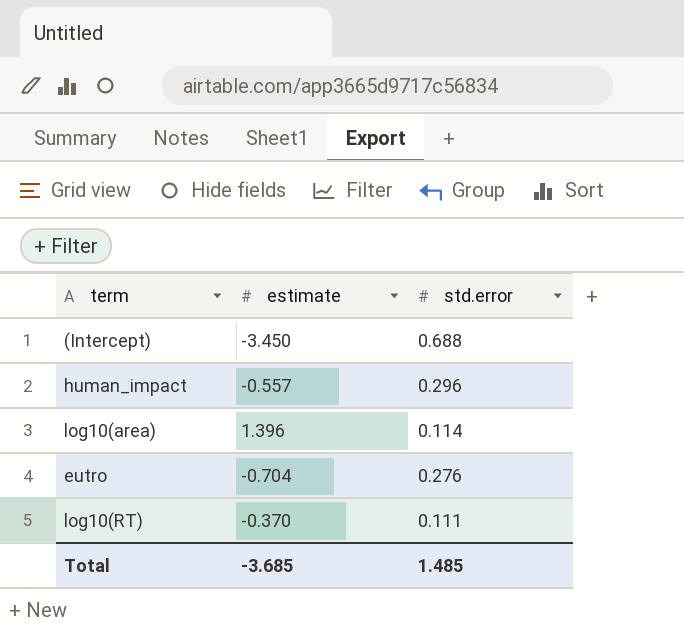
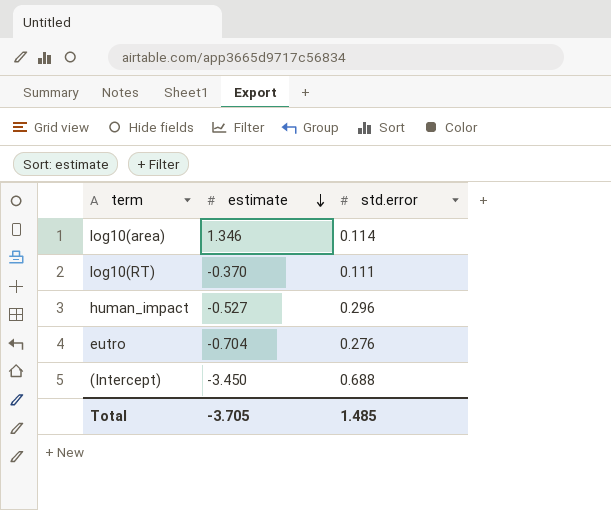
row order: none -> estimate descending
log10(area) | estimate: 1.396 -> 1.346
human_impact | estimate: -0.557 -> -0.527
Total | estimate: -3.685 -> -3.705

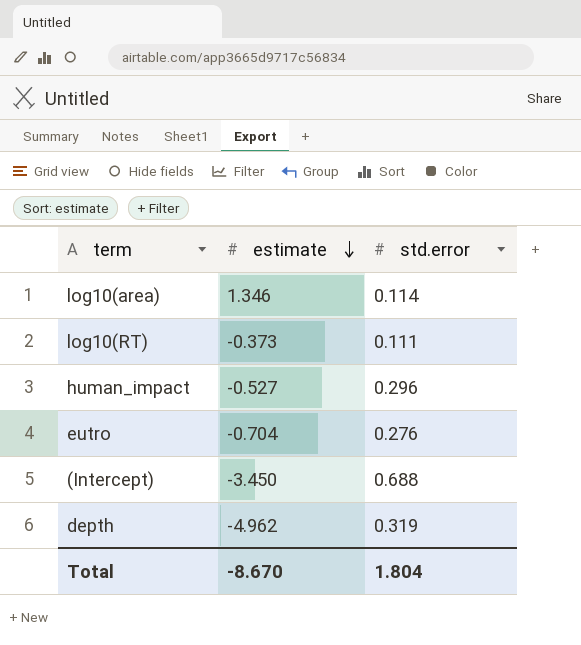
log10(RT) | estimate: -0.370 -> -0.373
row depth: none -> -4.962 | 0.319
Total | estimate: -3.705 -> -8.670
Total | std.error: 1.485 -> 1.804

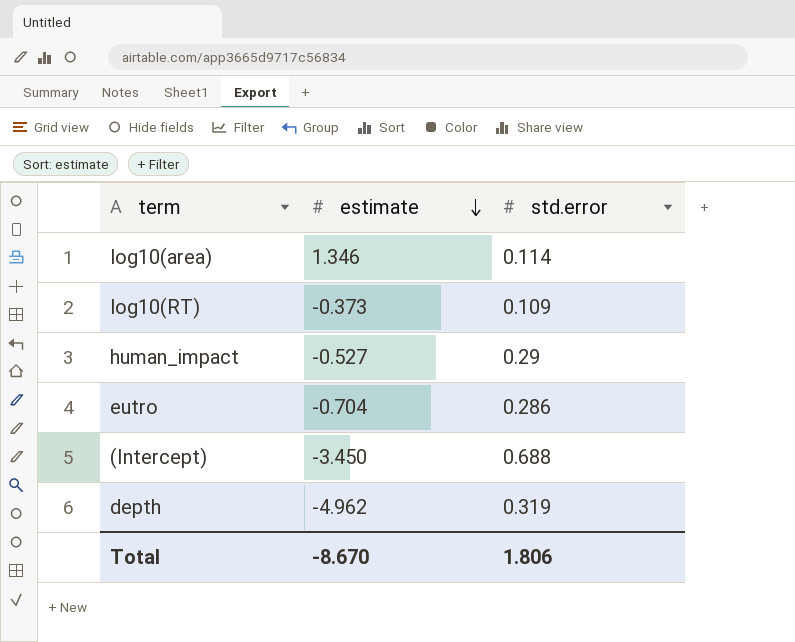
log10(RT) | std.error: 0.111 -> 0.109
human_impact | std.error: 0.296 -> 0.29
eutro | std.error: 0.276 -> 0.286
Total | std.error: 1.804 -> 1.806

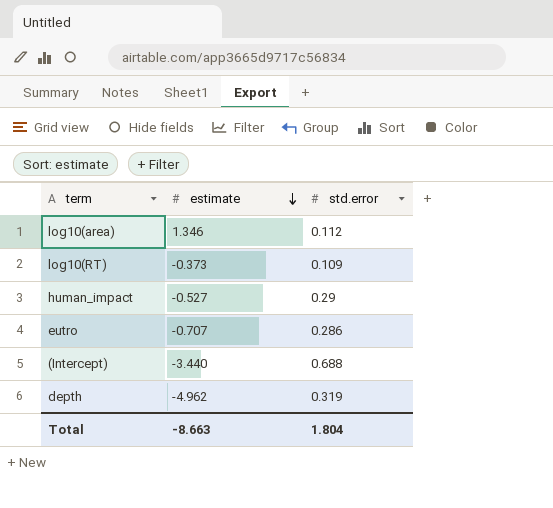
log10(area) | std.error: 0.114 -> 0.112
eutro | estimate: -0.704 -> -0.707
(Intercept) | estimate: -3.450 -> -3.440
Total | estimate: -8.670 -> -8.663
Total | std.error: 1.806 -> 1.804

